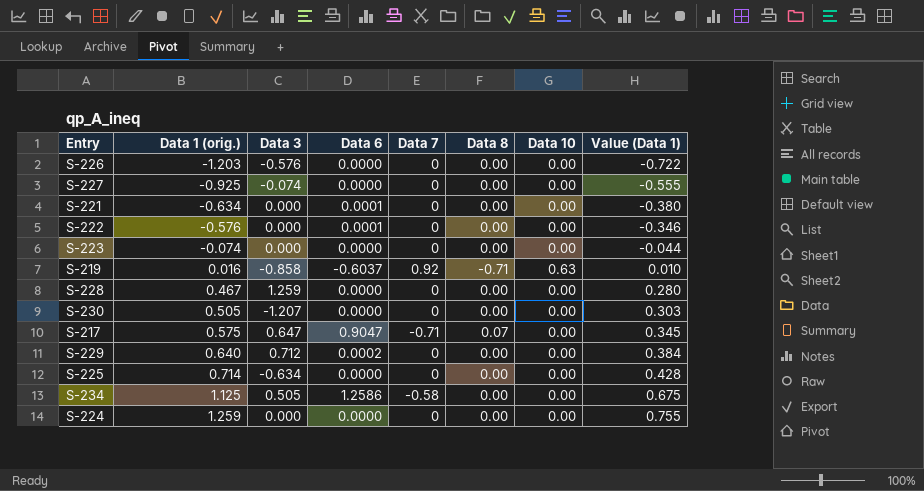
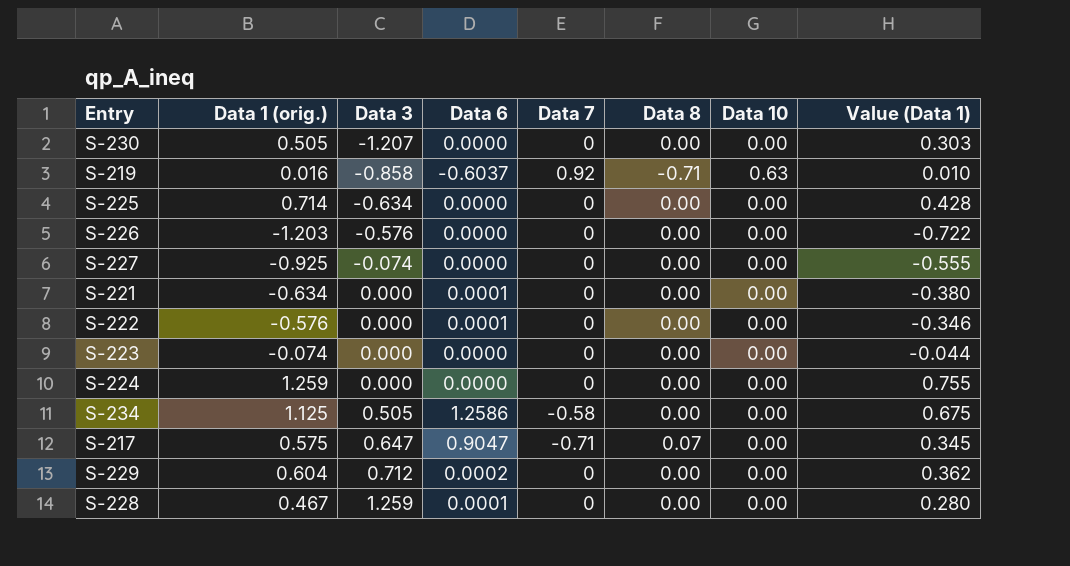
row order: Data 1 (orig.) ascending -> Data 3 ascending
S-229 | Data 1 (orig.): 0.640 -> 0.604
S-229 | Value (Data 1): 0.384 -> 0.362
S-228 | Data 6: 0.0000 -> 0.0001

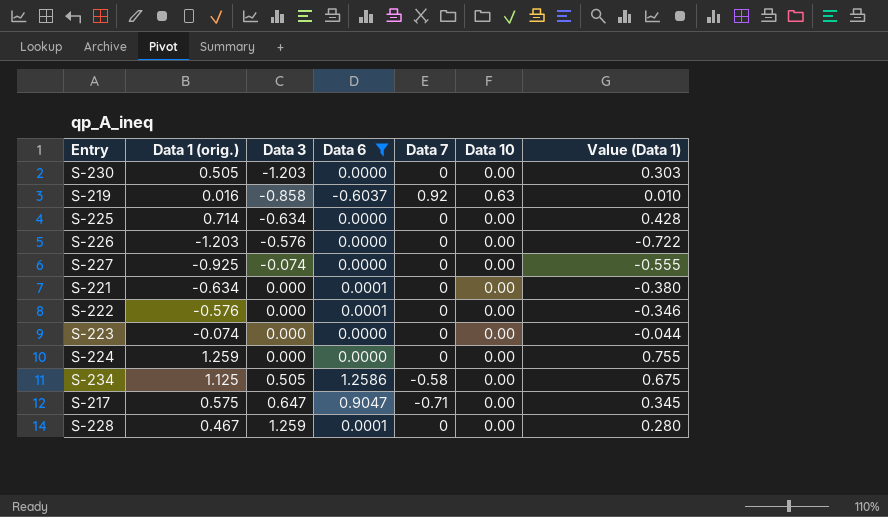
filter: none -> Data 6 != 0.0002
column Data 8 | position: 6 -> none
S-230 | Data 3: -1.207 -> -1.203

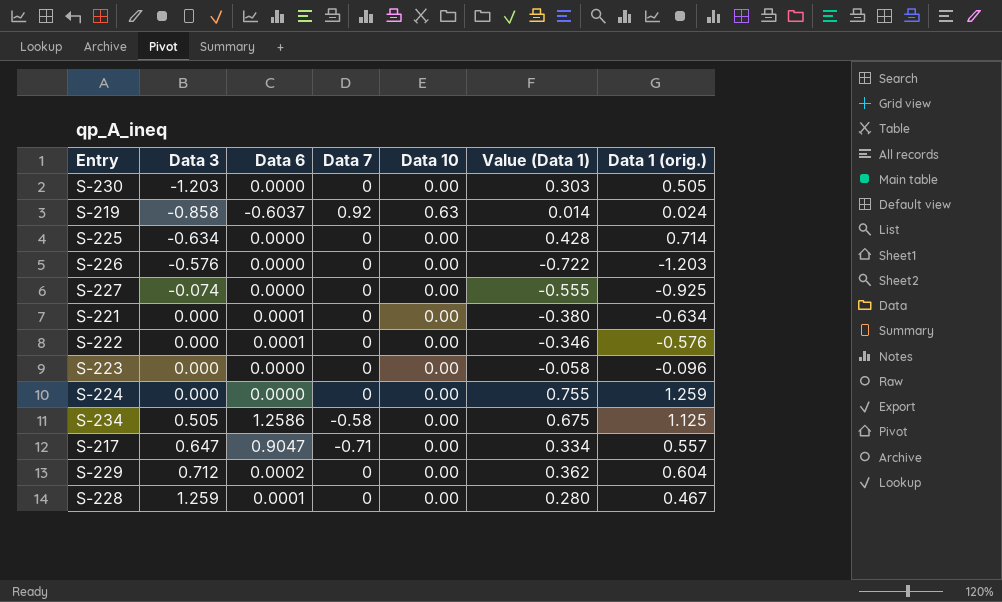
filter: Data 6 != 0.0002 -> none
column Data 1 (orig.) | position: 2 -> 7
S-219 | Value (Data 1): 0.010 -> 0.014
S-219 | Data 1 (orig.): 0.016 -> 0.024
S-223 | Value (Data 1): -0.044 -> -0.058
S-223 | Data 1 (orig.): -0.074 -> -0.096
S-217 | Value (Data 1): 0.345 -> 0.334
S-217 | Data 1 (orig.): 0.575 -> 0.557

